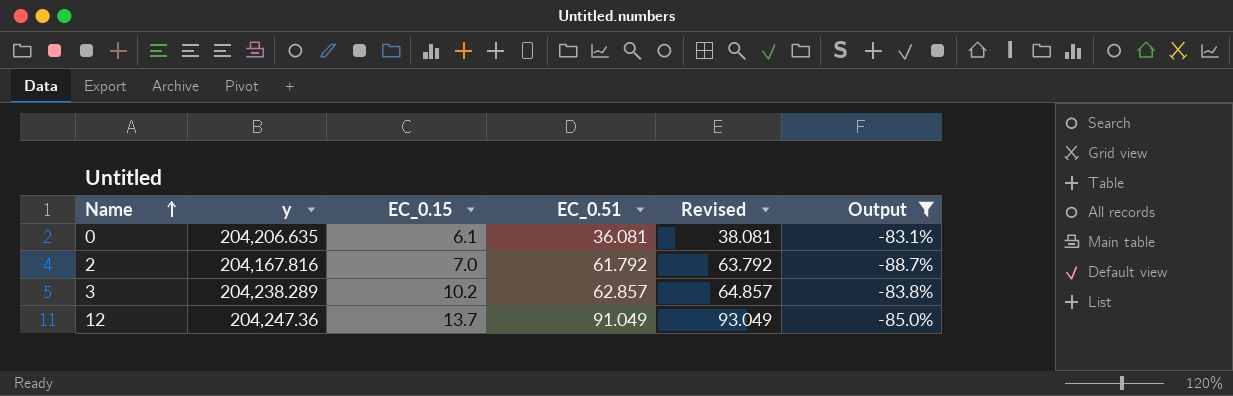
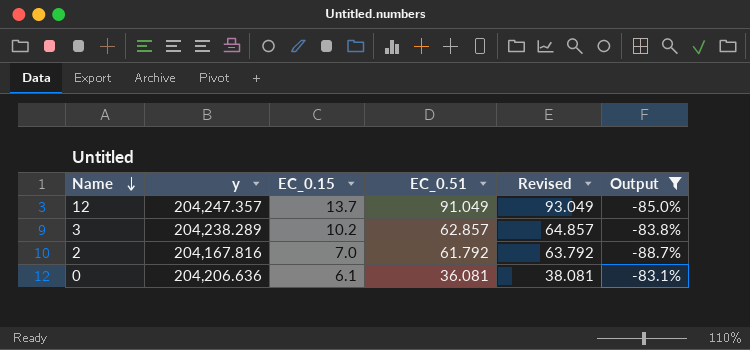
row order: Name ascending -> Name descending
12 | y: 204,247.36 -> 204,247.357
0 | y: 204,206.635 -> 204,206.636

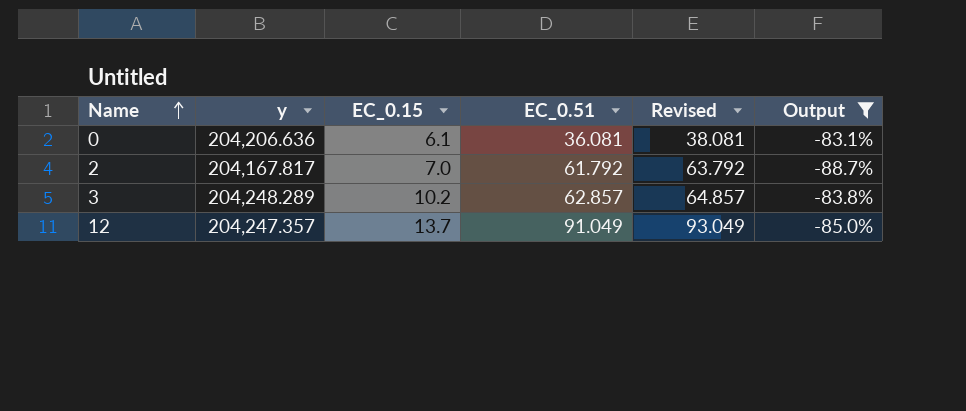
row order: Name descending -> Name ascending
2 | y: 204,167.816 -> 204,167.817
3 | y: 204,238.289 -> 204,248.289

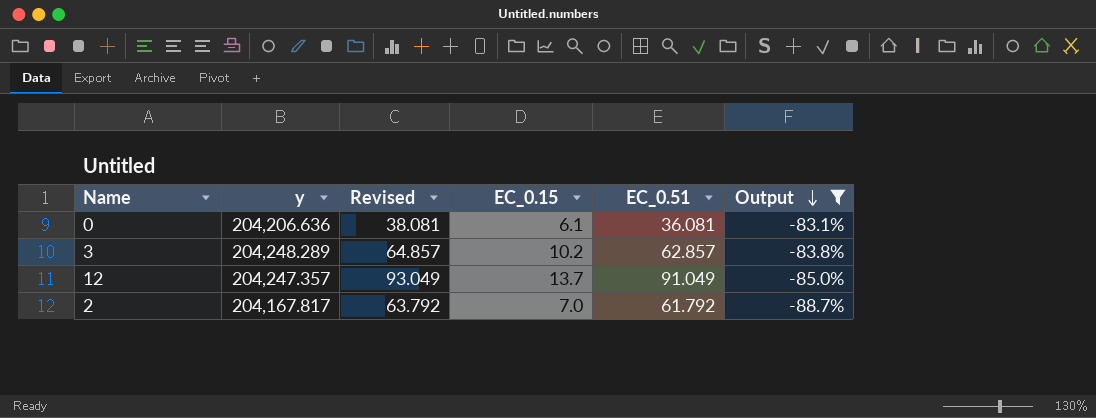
row order: Name ascending -> Output descending
column Revised | position: 5 -> 3

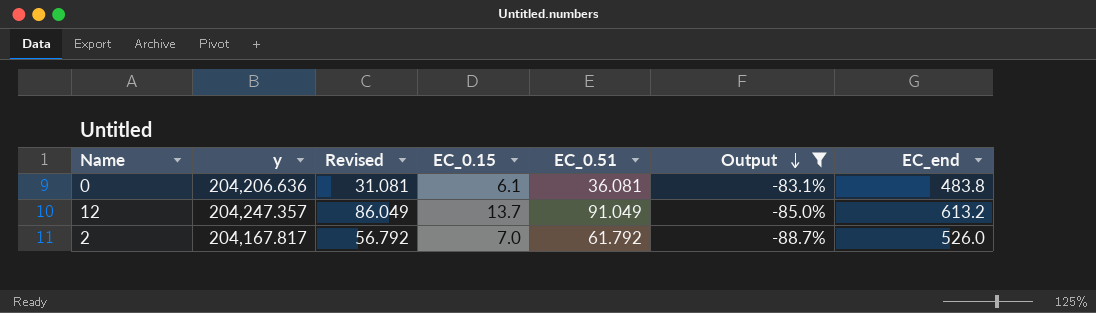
column Revised | formula: [EC_0.51] + 2 -> [EC_0.51] - 5
column EC_end | position: none -> 7
row 3: 204,248.289 | 64.857 | 10.2 | 62.857 | -83.8% -> none

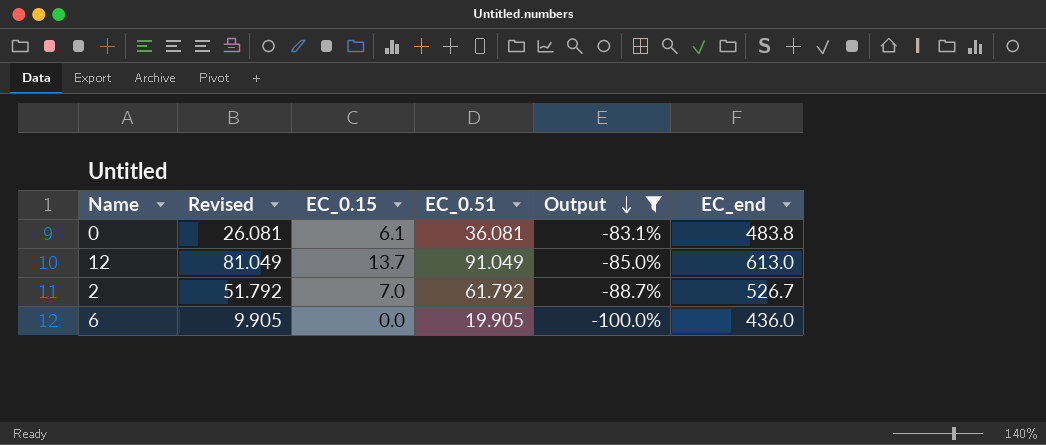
column y | position: 2 -> none
column Revised | formula: [EC_0.51] - 5 -> [EC_0.51] - 10
12 | EC_end: 613.2 -> 613.0
2 | EC_end: 526.0 -> 526.7
row 6: none -> 9.905 | 0.0 | 19.905 | -100.0% | 436.0

